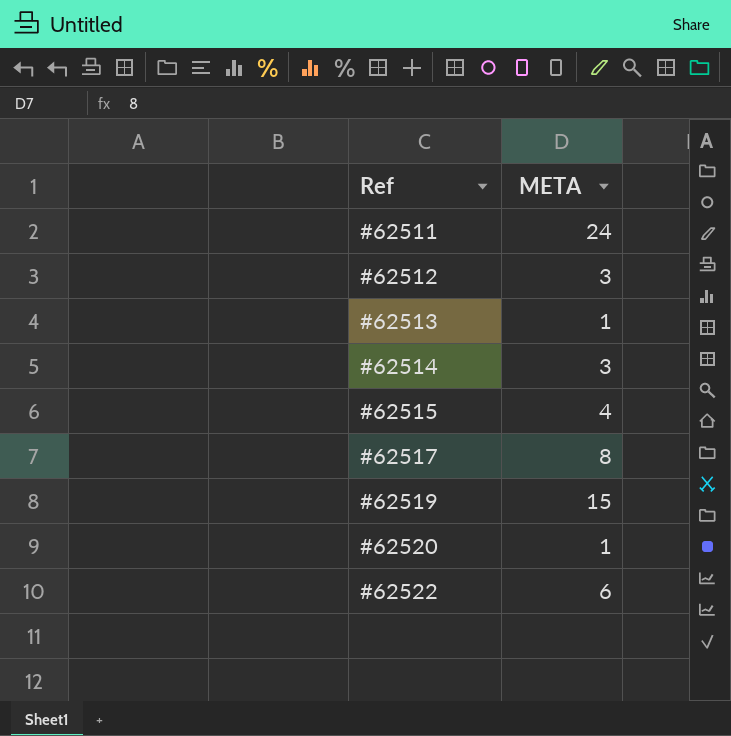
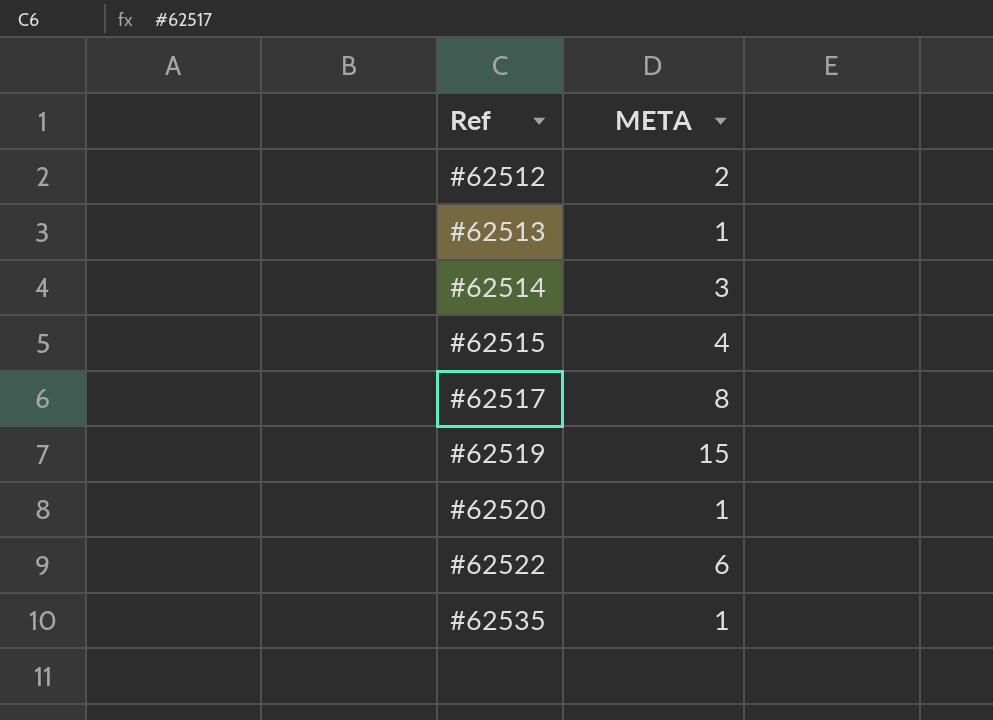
row #62511: 24 -> none
#62512 | META: 3 -> 2
row #62535: none -> 1

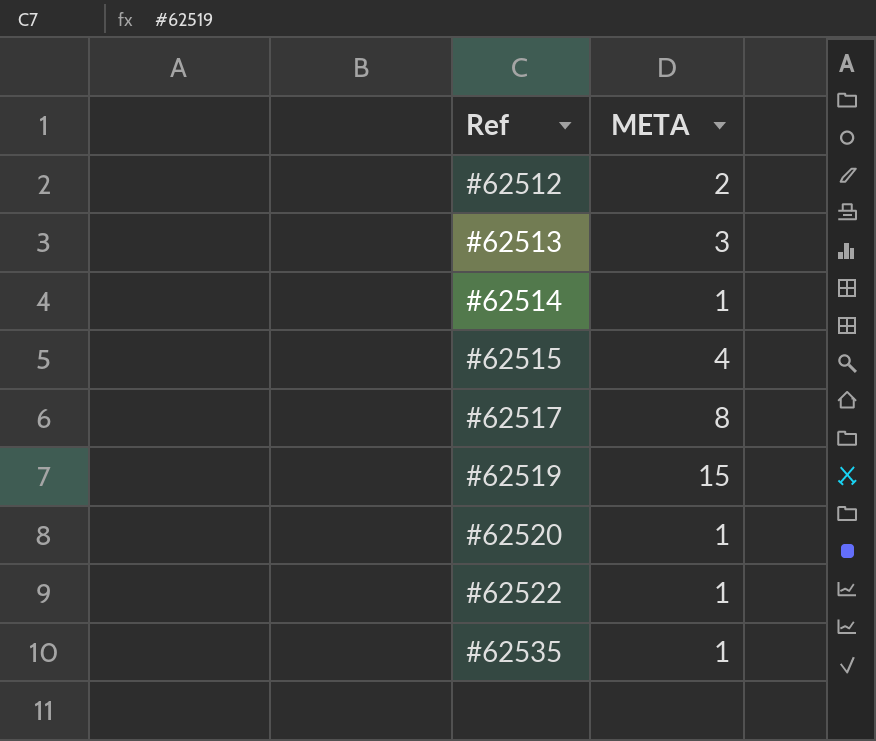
#62513 | META: 1 -> 3
#62514 | META: 3 -> 1
#62522 | META: 6 -> 1

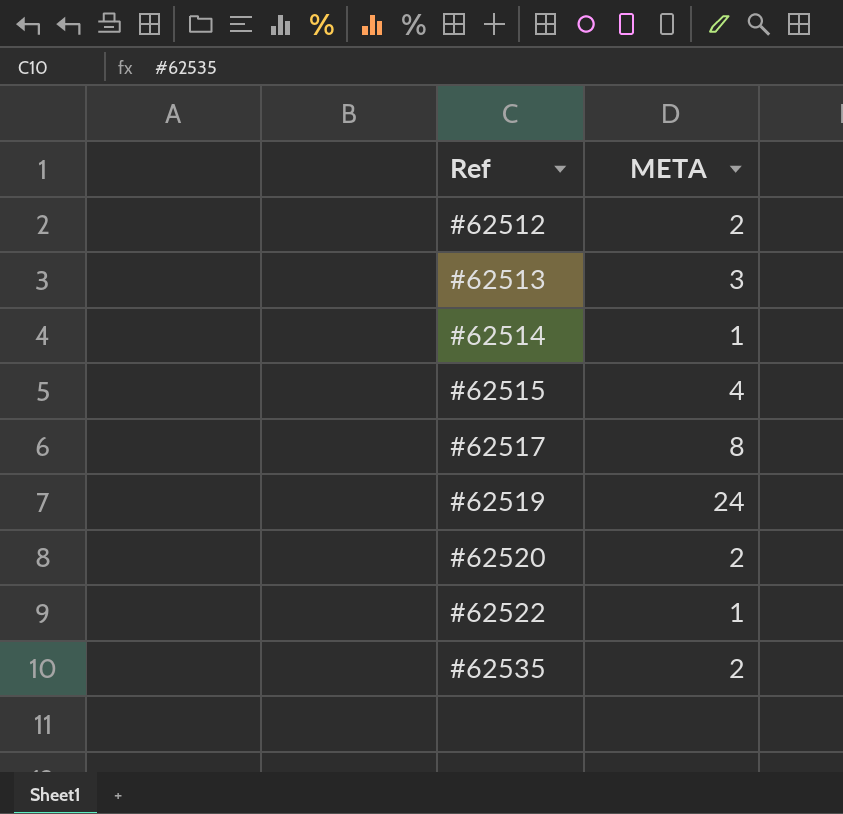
#62519 | META: 15 -> 24
#62520 | META: 1 -> 2
#62535 | META: 1 -> 2

